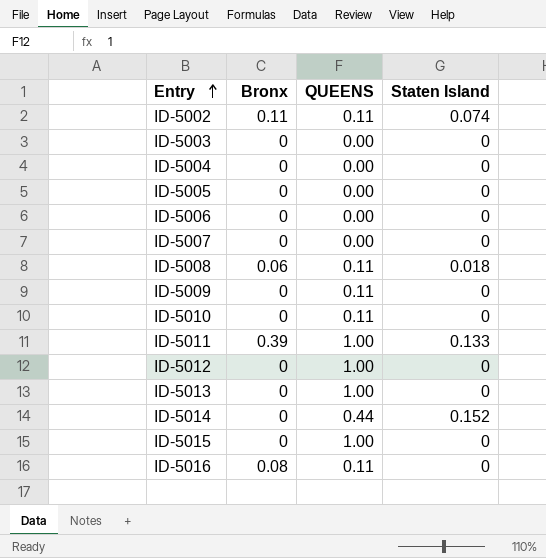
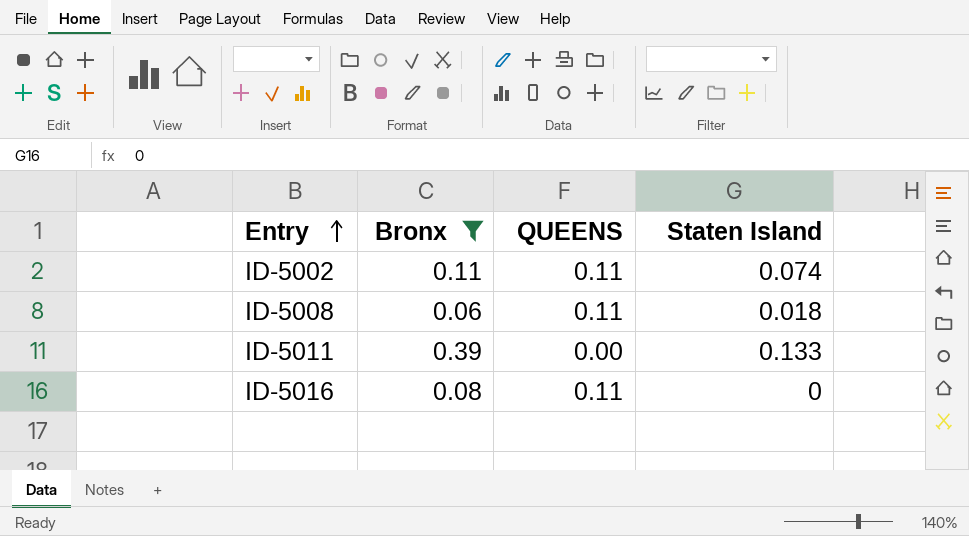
filter: none -> Bronx != 0
ID-5011 | QUEENS: 1.00 -> 0.00

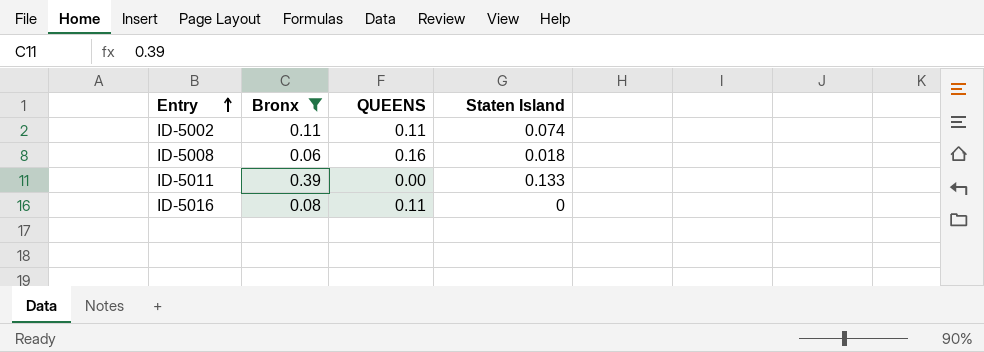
ID-5008 | QUEENS: 0.11 -> 0.16

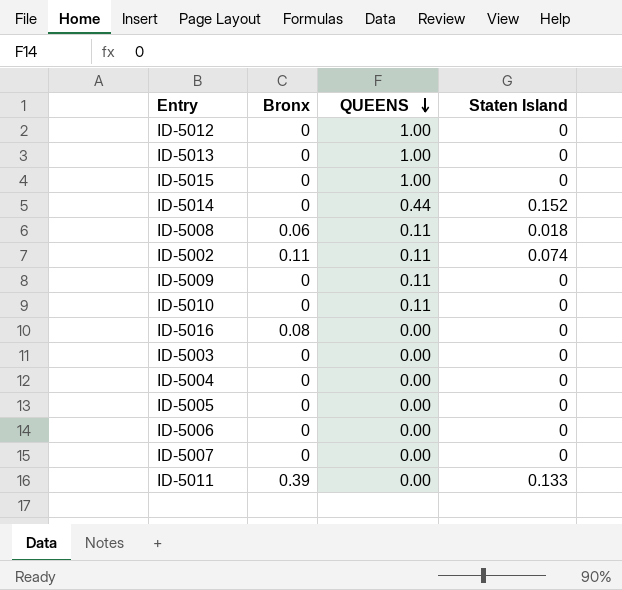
filter: Bronx != 0 -> none
row order: Entry ascending -> QUEENS descending
ID-5008 | QUEENS: 0.16 -> 0.11
ID-5016 | QUEENS: 0.11 -> 0.00

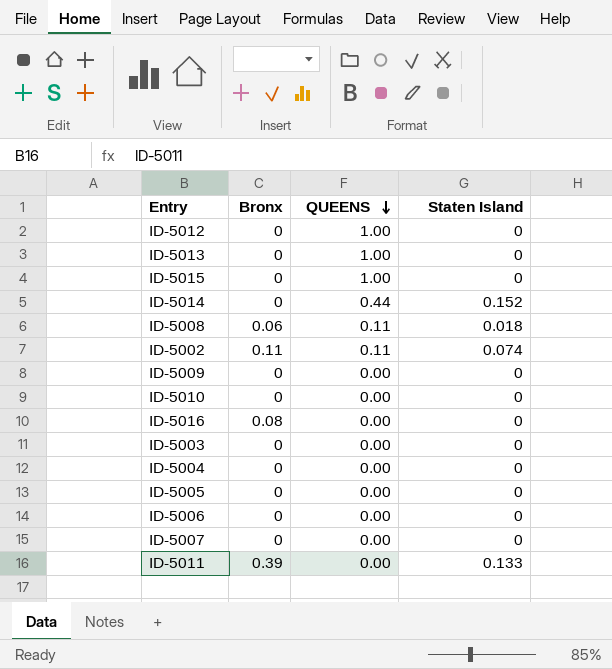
ID-5009 | QUEENS: 0.11 -> 0.00
ID-5010 | QUEENS: 0.11 -> 0.00

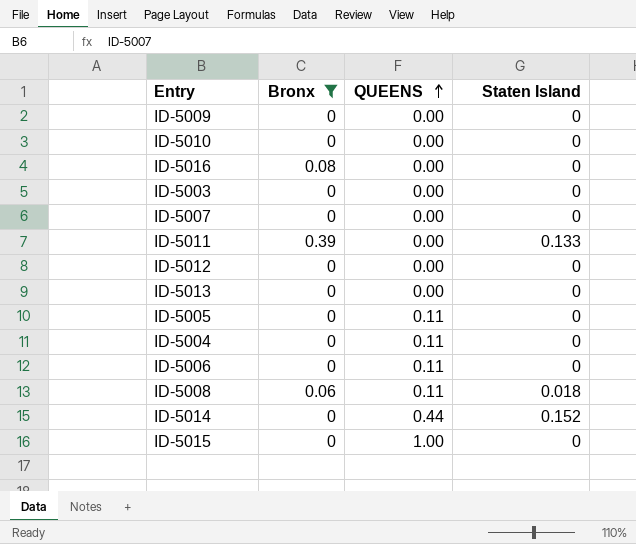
filter: none -> Bronx != 0.11
row order: QUEENS descending -> QUEENS ascending
ID-5012 | QUEENS: 1.00 -> 0.00
ID-5013 | QUEENS: 1.00 -> 0.00
ID-5005 | QUEENS: 0.00 -> 0.11
ID-5004 | QUEENS: 0.00 -> 0.11
ID-5006 | QUEENS: 0.00 -> 0.11

